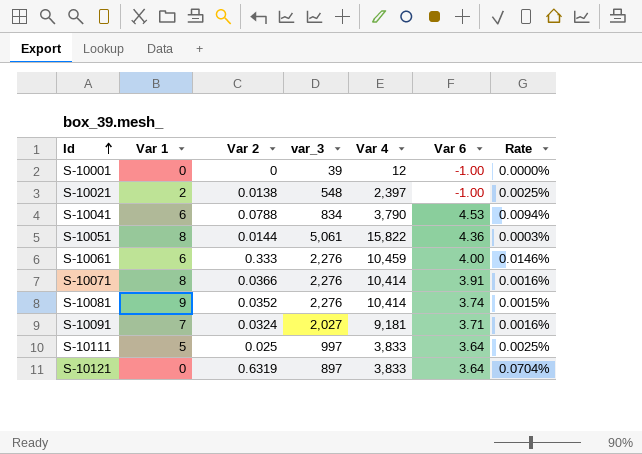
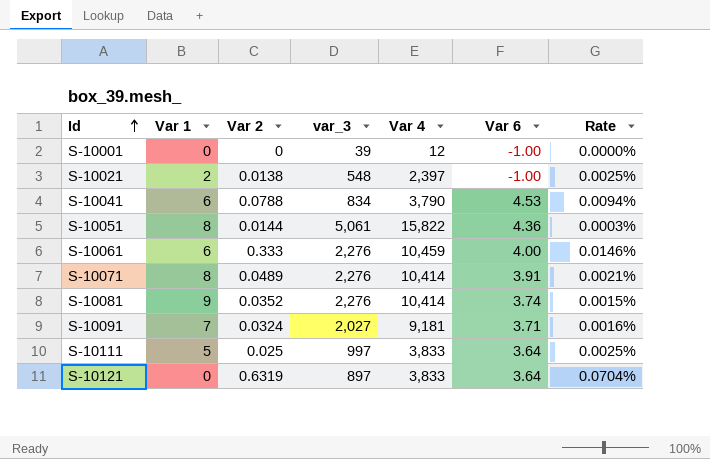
S-10071 | Var 2: 0.0366 -> 0.0489
S-10071 | Rate: 0.0016% -> 0.0021%

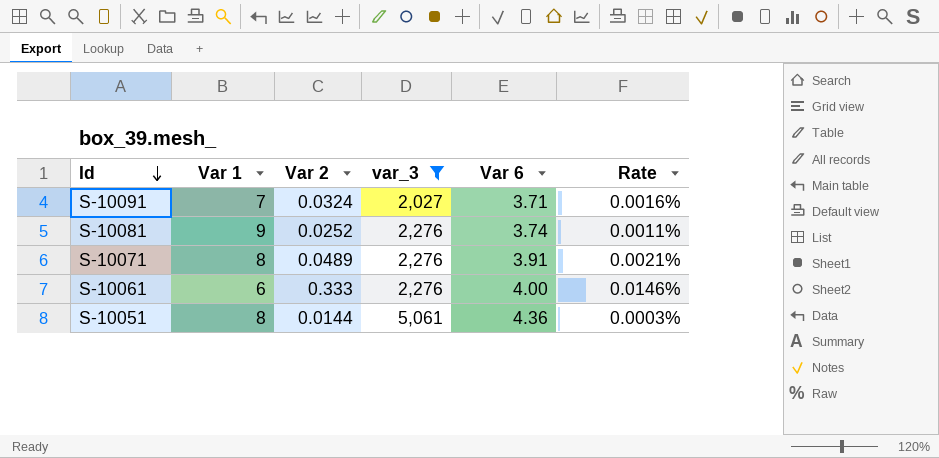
filter: none -> var_3 >= 2,027
row order: Id ascending -> Id descending
column Var 4 | position: 5 -> none
S-10081 | Var 2: 0.0352 -> 0.0252
S-10081 | Rate: 0.0015% -> 0.0011%

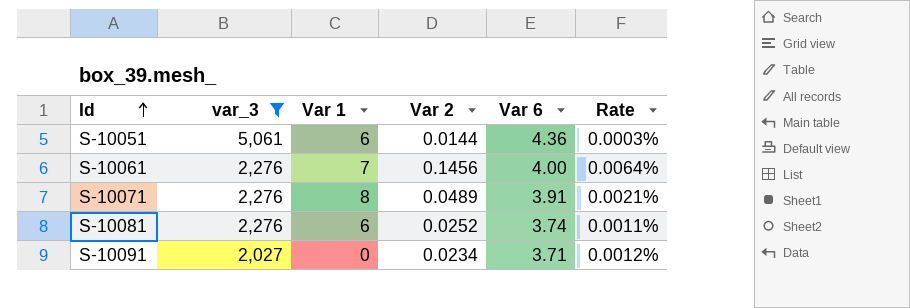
row order: Id descending -> Id ascending
column var_3 | position: 4 -> 2
S-10051 | Var 1: 8 -> 6
S-10061 | Var 1: 6 -> 7
S-10061 | Var 2: 0.333 -> 0.1456
S-10061 | Rate: 0.0146% -> 0.0064%
S-10081 | Var 1: 9 -> 6
S-10091 | Var 1: 7 -> 0
S-10091 | Var 2: 0.0324 -> 0.0234
S-10091 | Rate: 0.0016% -> 0.0012%

